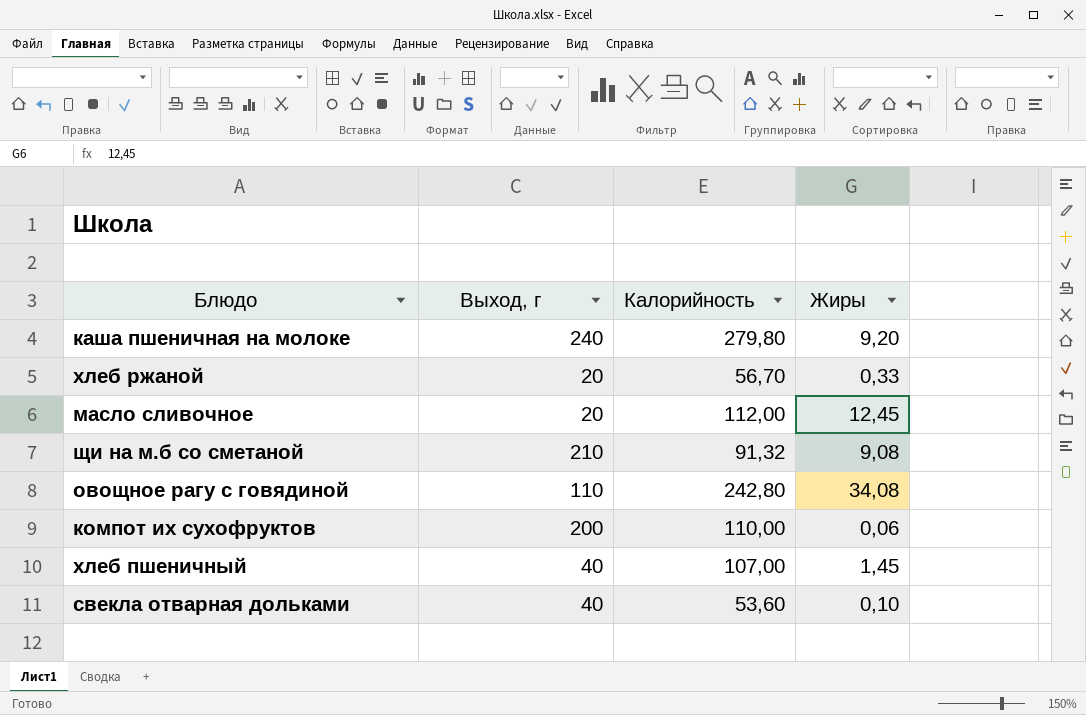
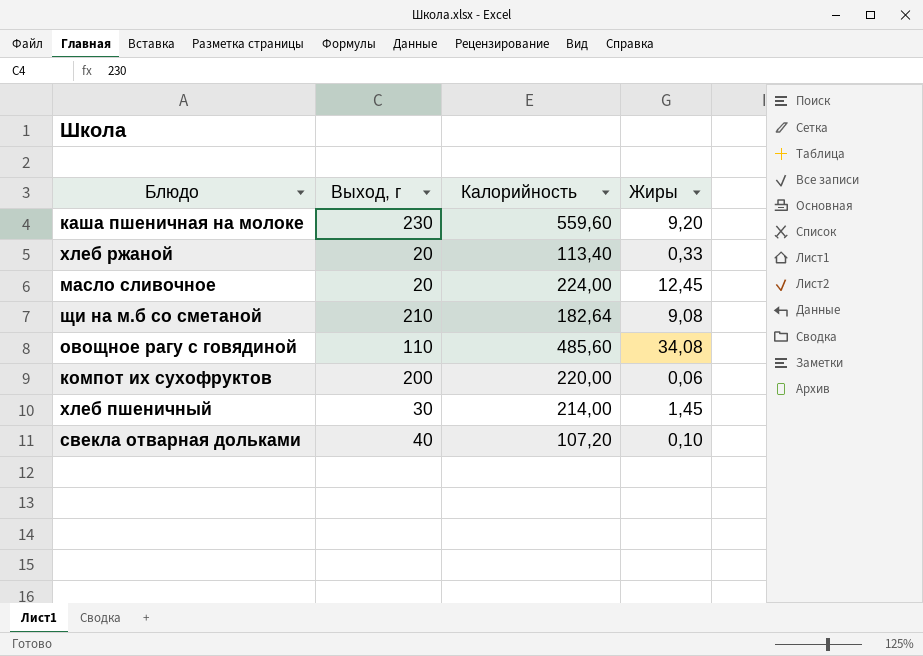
каша пшеничная на молоке | Выход, г: 240 -> 230
каша пшеничная на молоке | Калорийность: 279,80 -> 559,60
хлеб ржаной | Калорийность: 56,70 -> 113,40
масло сливочное | Калорийность: 112,00 -> 224,00
щи на м.б со сметаной | Калорийность: 91,32 -> 182,64
овощное рагу с говядиной | Калорийность: 242,80 -> 485,60
компот их сухофруктов | Калорийность: 110,00 -> 220,00
хлеб пшеничный | Выход, г: 40 -> 30
хлеб пшеничный | Калорийность: 107,00 -> 214,00
свекла отварная дольками | Калорийность: 53,60 -> 107,20

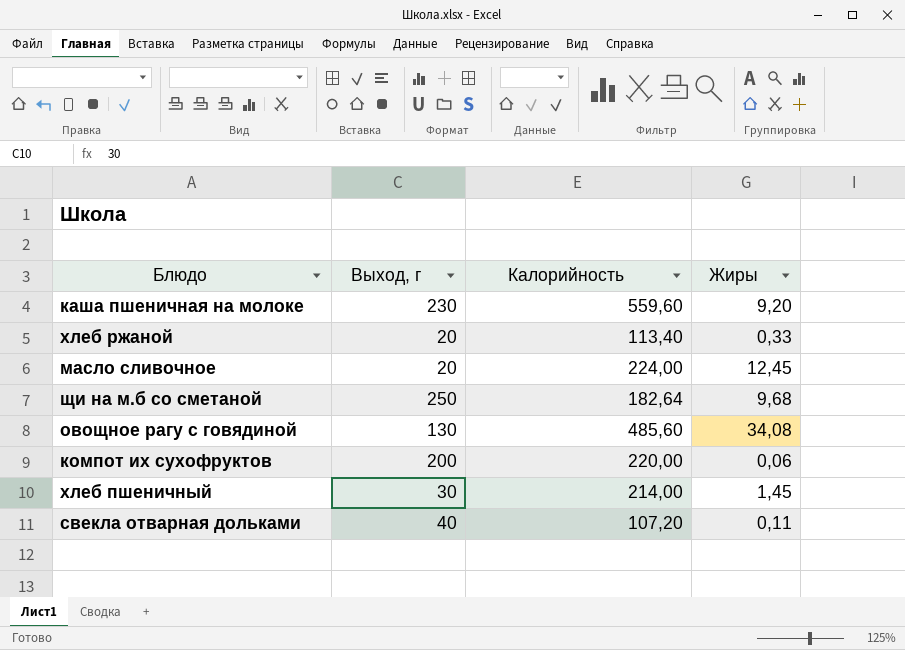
щи на м.б со сметаной | Выход, г: 210 -> 250
щи на м.б со сметаной | Жиры: 9,08 -> 9,68
овощное рагу с говядиной | Выход, г: 110 -> 130
свекла отварная дольками | Жиры: 0,10 -> 0,11

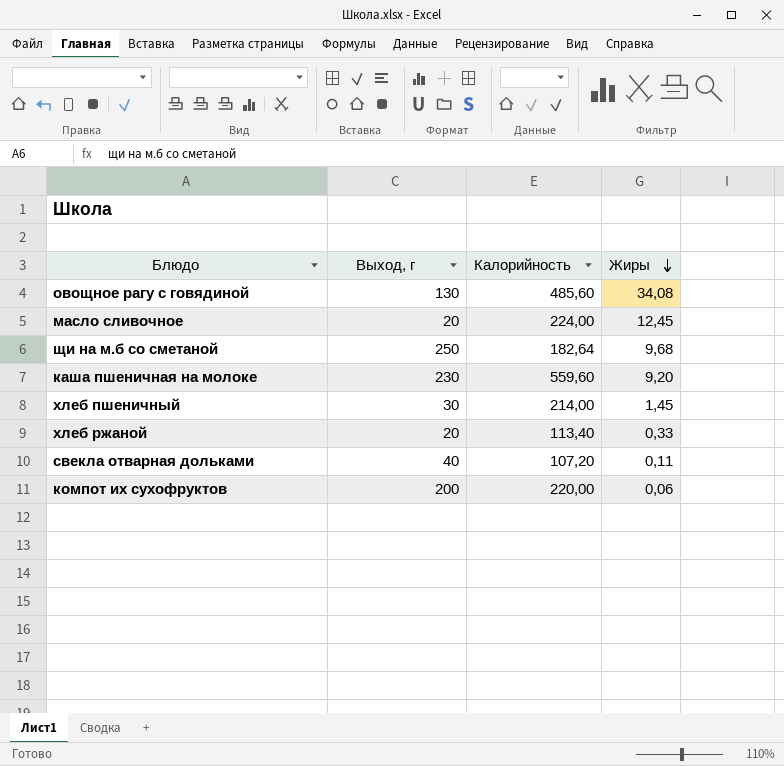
row order: none -> Жиры descending

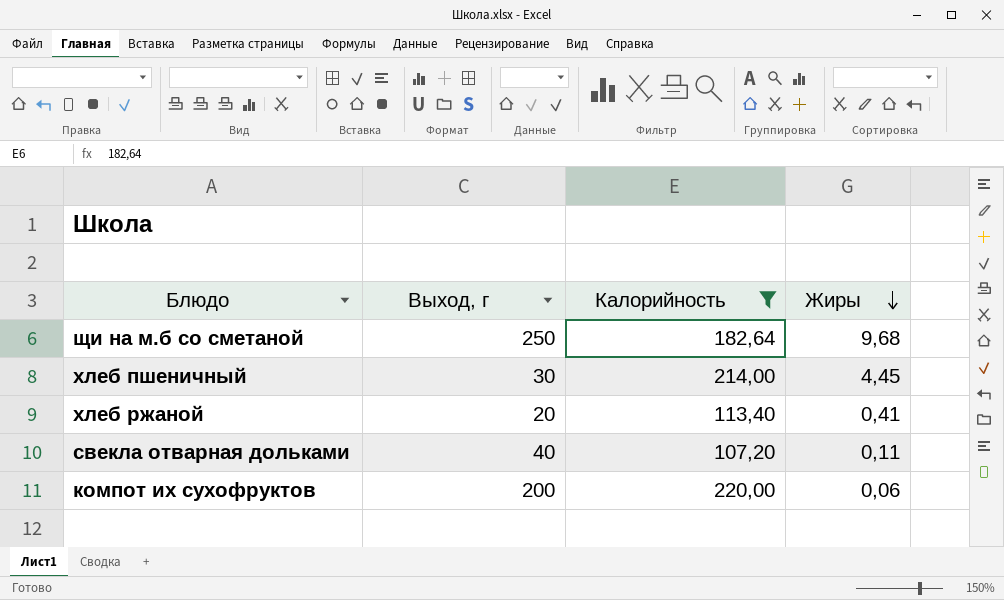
filter: none -> Калорийность <= 220,00
хлеб пшеничный | Жиры: 1,45 -> 4,45
хлеб ржаной | Жиры: 0,33 -> 0,41

